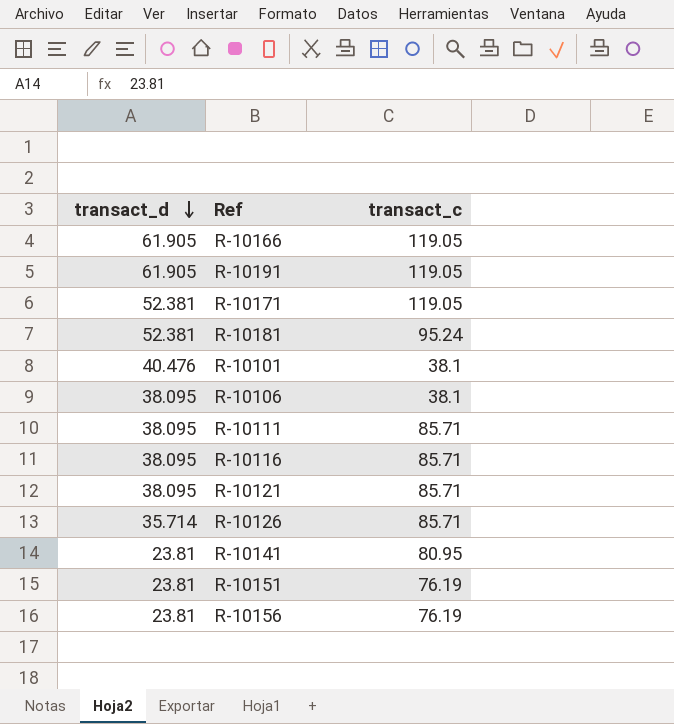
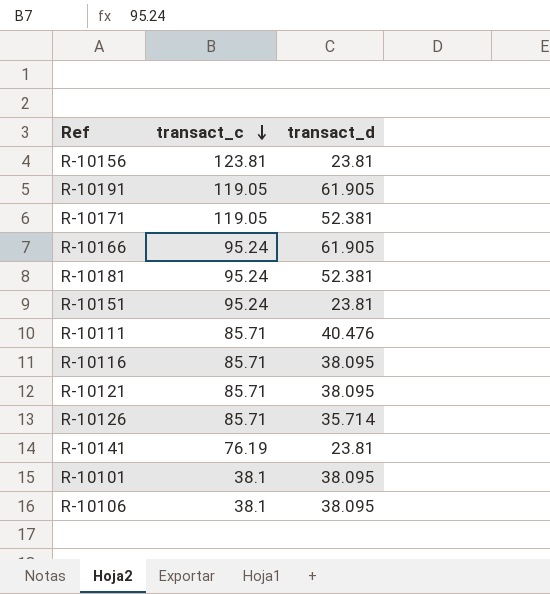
row order: transact_d descending -> transact_c descending
column transact_d | position: 1 -> 3
R-10156 | transact_c: 76.19 -> 123.81
R-10166 | transact_c: 119.05 -> 95.24
R-10151 | transact_c: 76.19 -> 95.24
R-10111 | transact_d: 38.095 -> 40.476
R-10141 | transact_c: 80.95 -> 76.19
R-10101 | transact_d: 40.476 -> 38.095

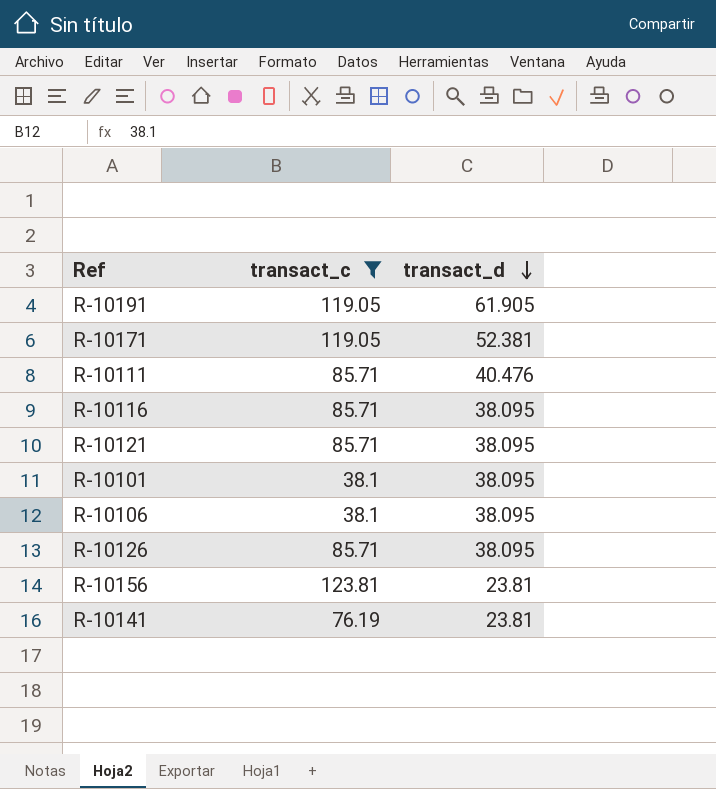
filter: none -> transact_c != 95.24
row order: transact_c descending -> transact_d descending
R-10126 | transact_d: 35.714 -> 38.095

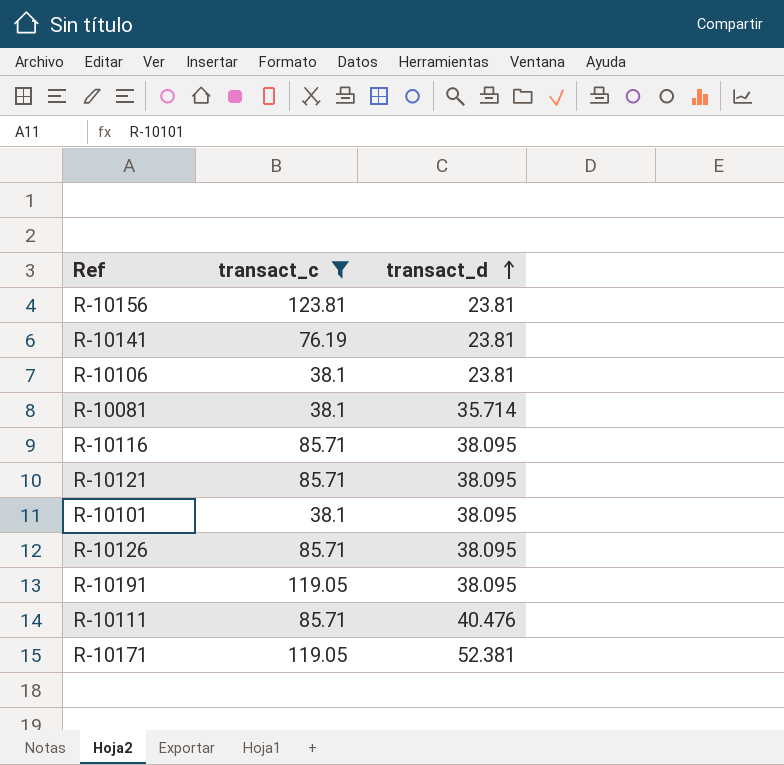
row order: transact_d descending -> transact_d ascending
R-10106 | transact_d: 38.095 -> 23.81
row R-10081: none -> 38.1 | 35.714
R-10191 | transact_d: 61.905 -> 38.095

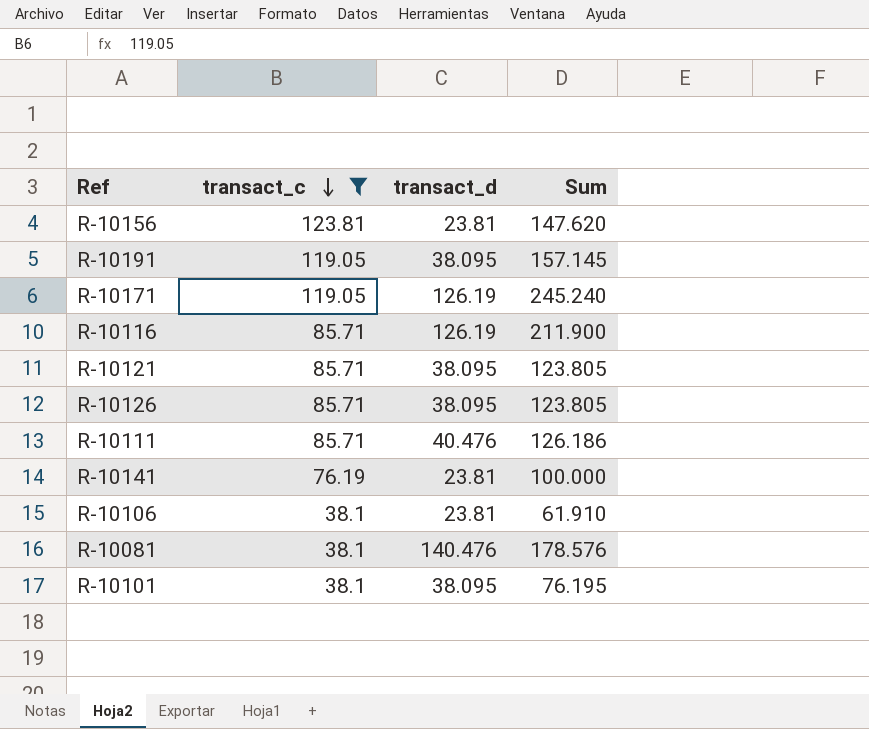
row order: transact_d ascending -> transact_c descending
column Sum | formula: none -> [transact_c] + [transact_d]
R-10171 | transact_d: 52.381 -> 126.19
R-10116 | transact_d: 38.095 -> 126.19
R-10081 | transact_d: 35.714 -> 140.476

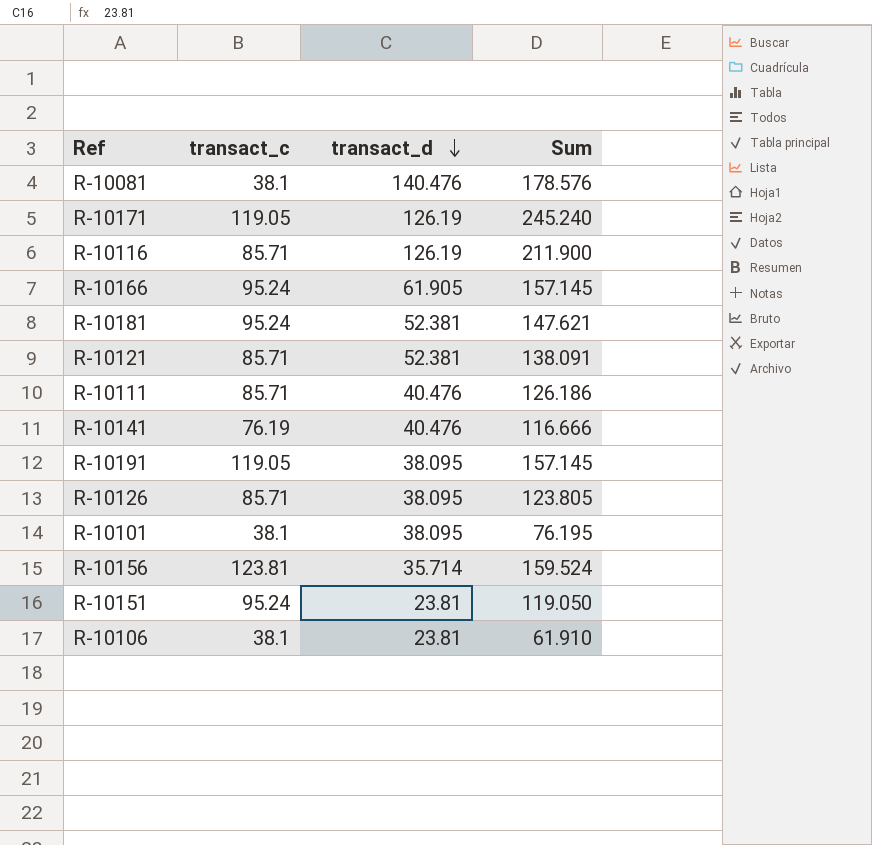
filter: transact_c != 95.24 -> none
row order: transact_c descending -> transact_d descending
R-10121 | transact_d: 38.095 -> 52.381
R-10121 | Sum: 123.805 -> 138.091
R-10141 | transact_d: 23.81 -> 40.476
R-10141 | Sum: 100.000 -> 116.666
R-10156 | transact_d: 23.81 -> 35.714
R-10156 | Sum: 147.620 -> 159.524

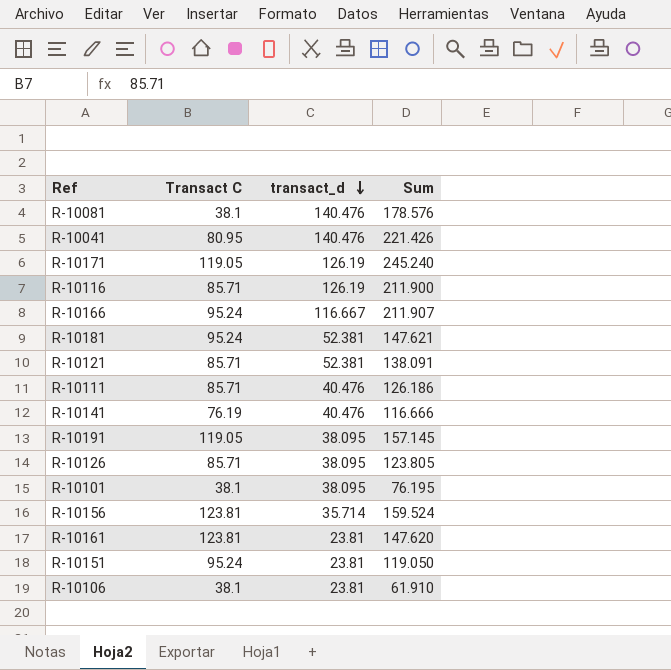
column name: transact_c -> Transact C
row R-10041: none -> 80.95 | 140.476 | 221.426
R-10166 | transact_d: 61.905 -> 116.667
R-10166 | Sum: 157.145 -> 211.907
row R-10161: none -> 123.81 | 23.81 | 147.620

